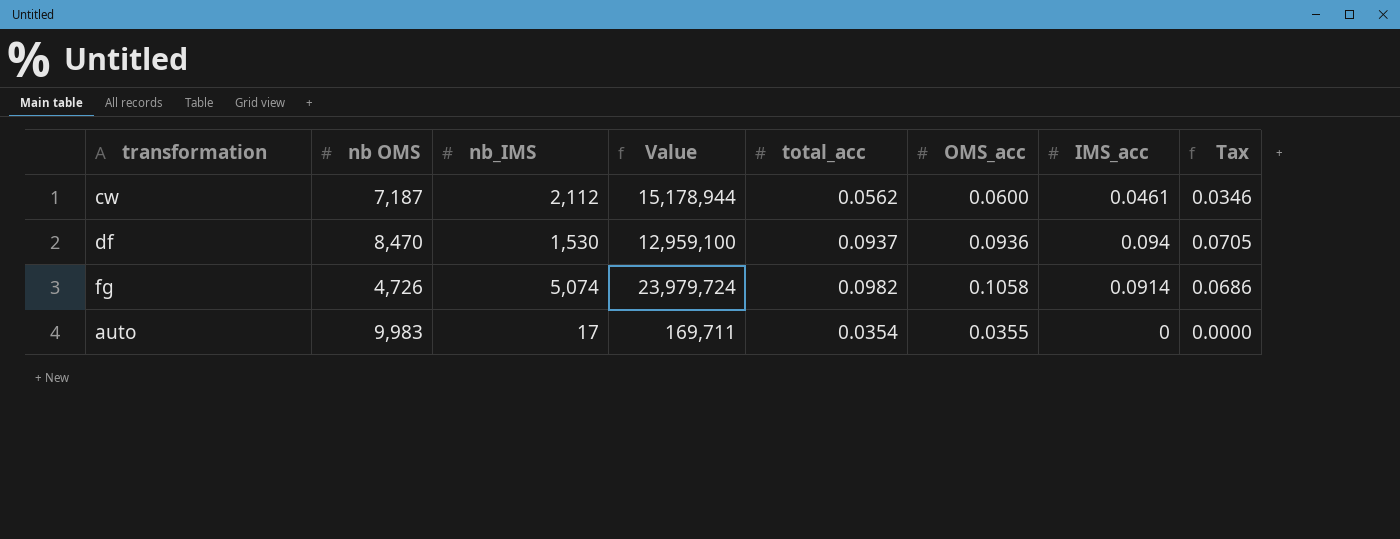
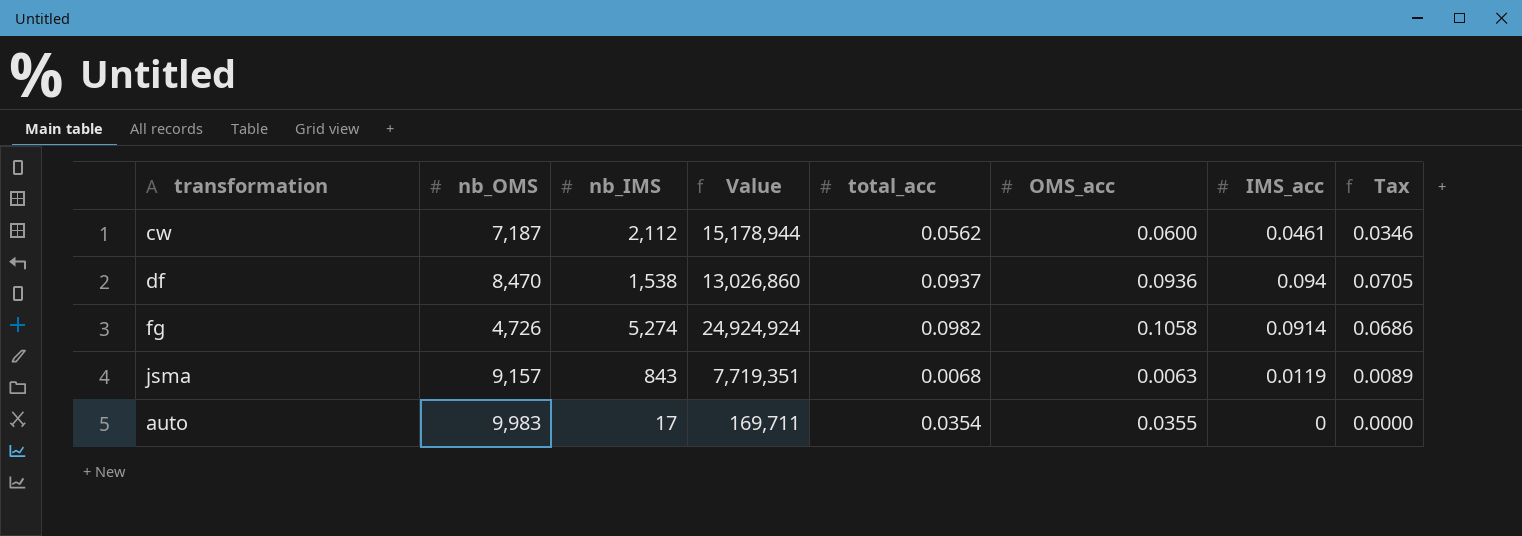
column name: nb OMS -> nb_OMS
df | nb_IMS: 1,530 -> 1,538
df | Value: 12,959,100 -> 13,026,860
fg | nb_IMS: 5,074 -> 5,274
fg | Value: 23,979,724 -> 24,924,924
row jsma: none -> 9,157 | 843 | 7,719,351 | 0.0068 | 0.0063 | 0.0119 | 0.0089

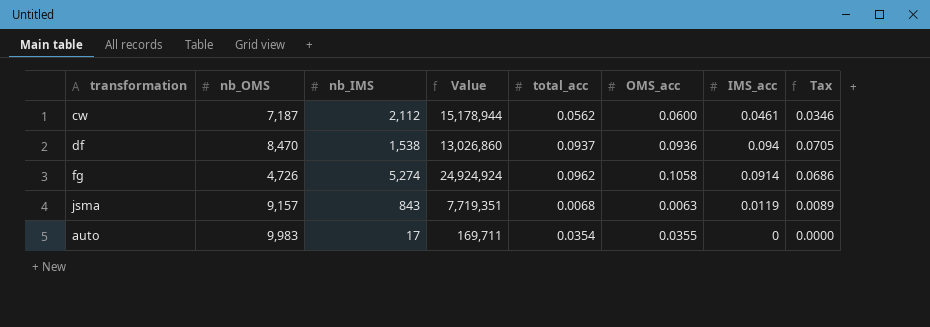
fg | total_acc: 0.0982 -> 0.0962

